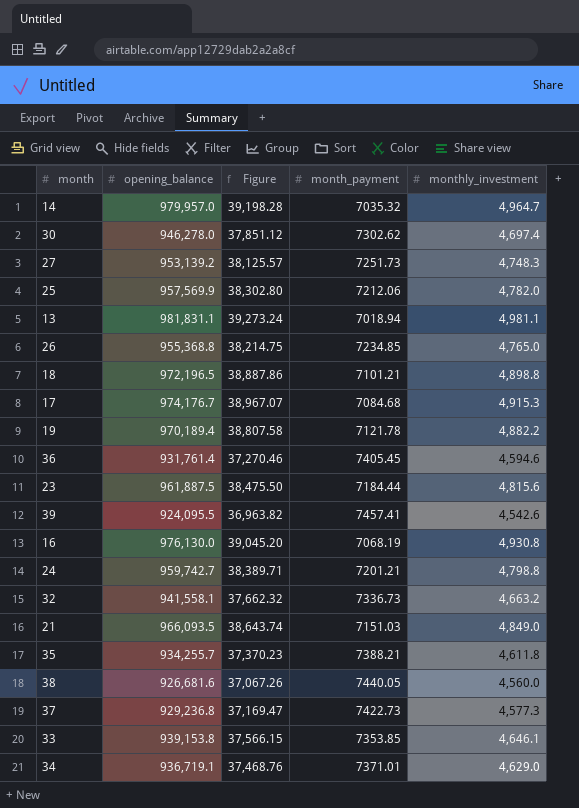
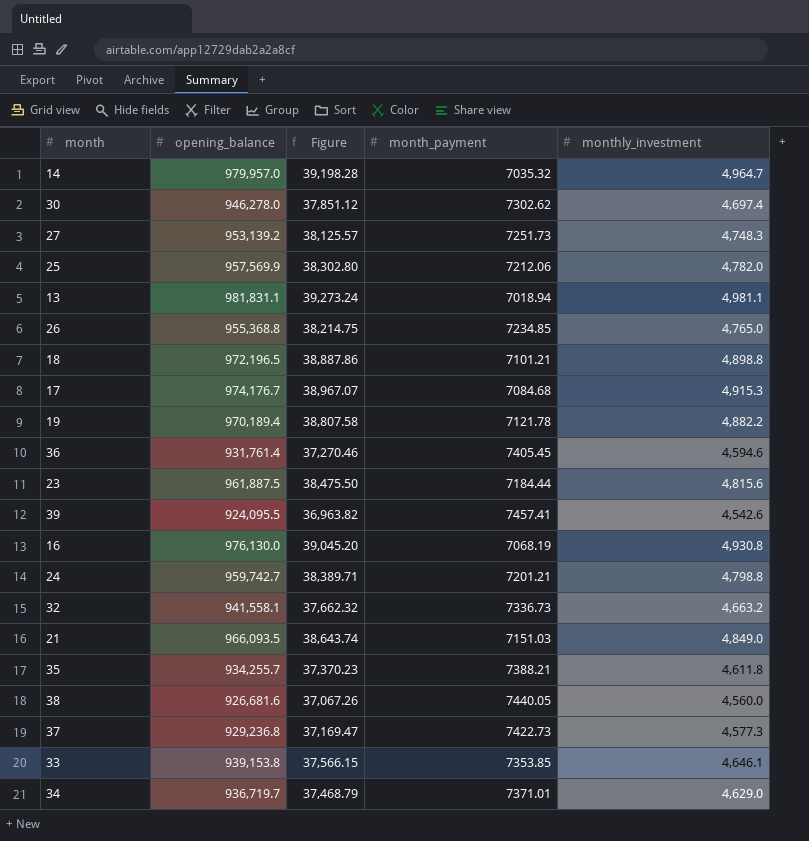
34 | opening_balance: 936,719.1 -> 936,719.7
34 | Figure: 37,468.76 -> 37,468.79

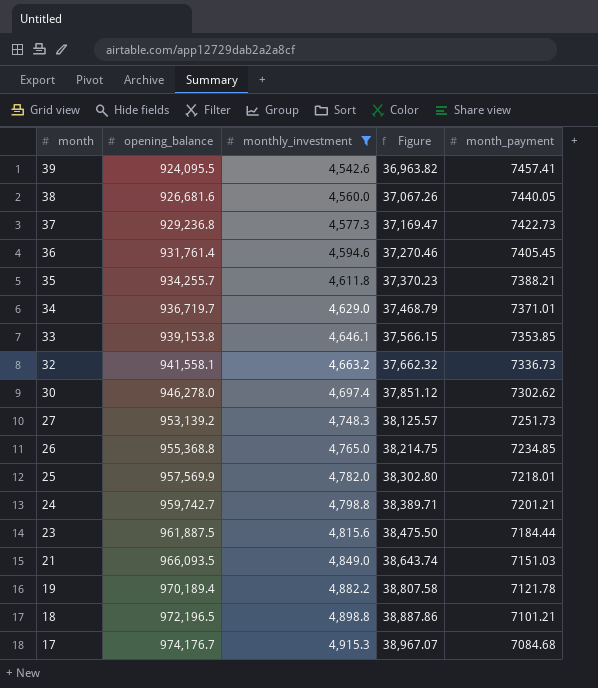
filter: none -> monthly_investment <= 4,915.3
row order: none -> month descending
column monthly_investment | position: 5 -> 3
25 | month_payment: 7212.06 -> 7218.01

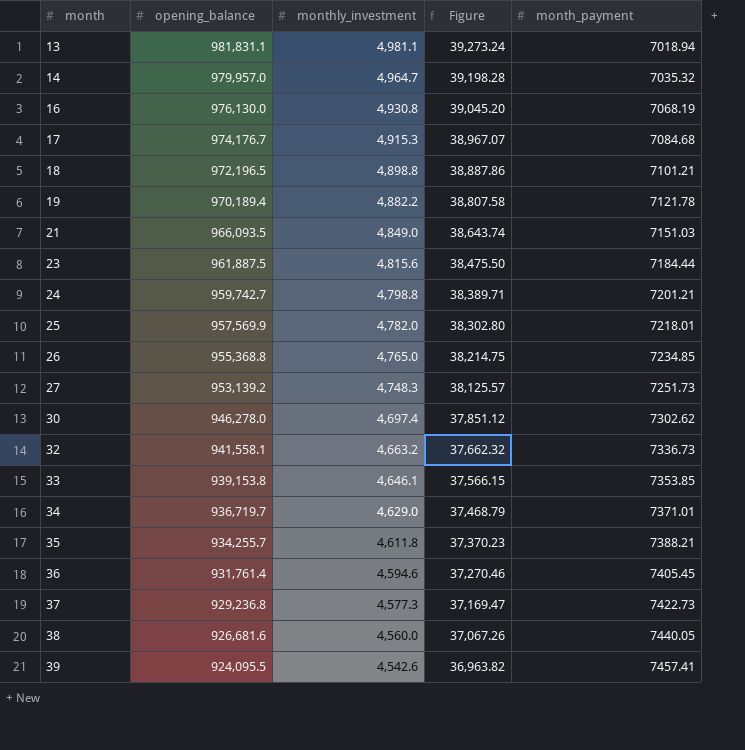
filter: monthly_investment <= 4,915.3 -> none
row order: month descending -> month ascending

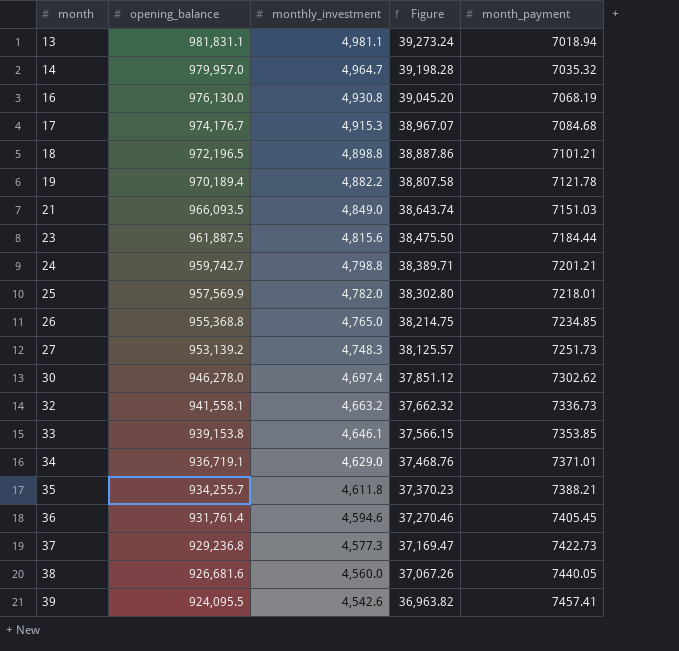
34 | opening_balance: 936,719.7 -> 936,719.1
34 | Figure: 37,468.79 -> 37,468.76

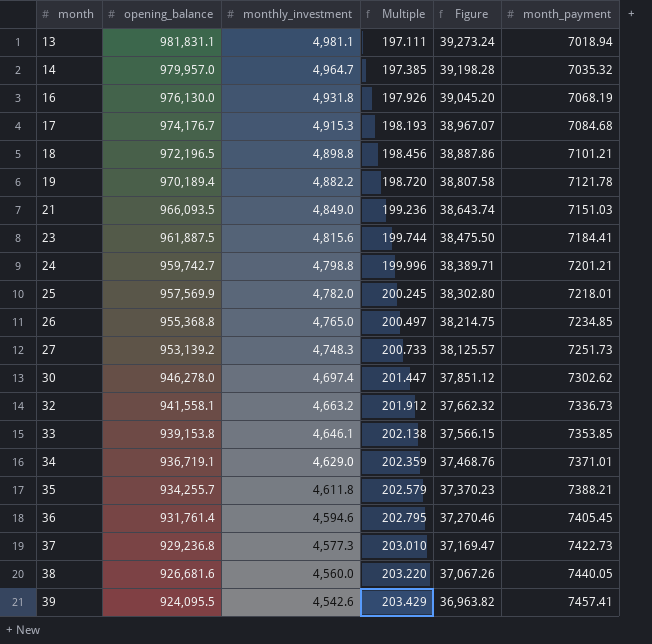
column Multiple | formula: none -> [opening_balance] / [monthly_investment]
16 | monthly_investment: 4,930.8 -> 4,931.8
23 | month_payment: 7184.44 -> 7184.41

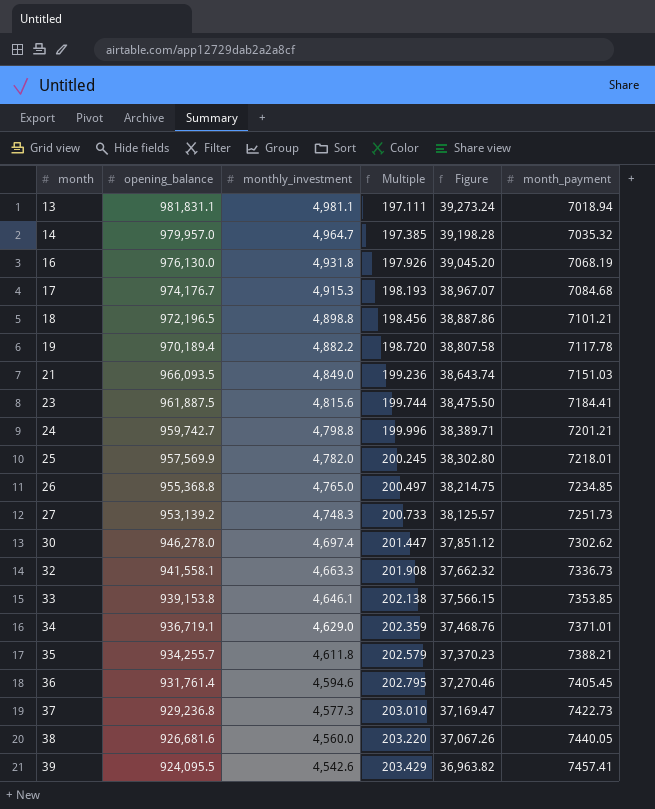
19 | month_payment: 7121.78 -> 7117.78
32 | monthly_investment: 4,663.2 -> 4,663.3
32 | Multiple: 201.912 -> 201.908

